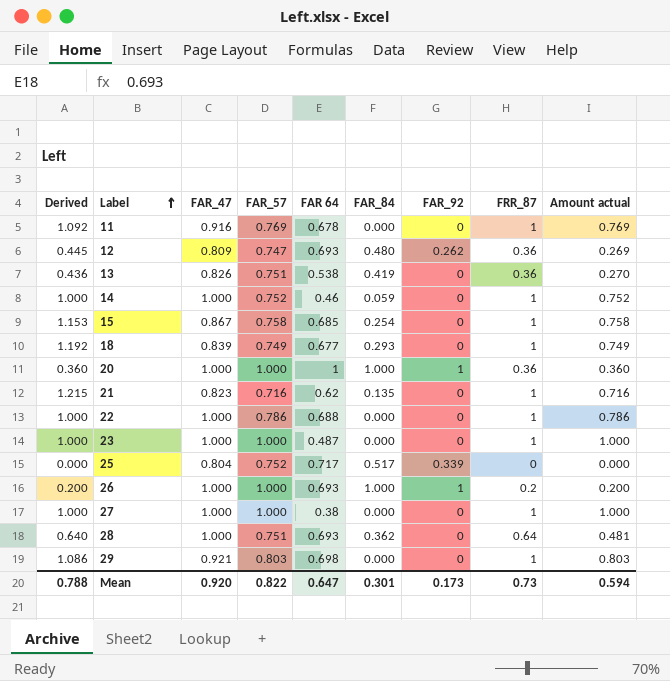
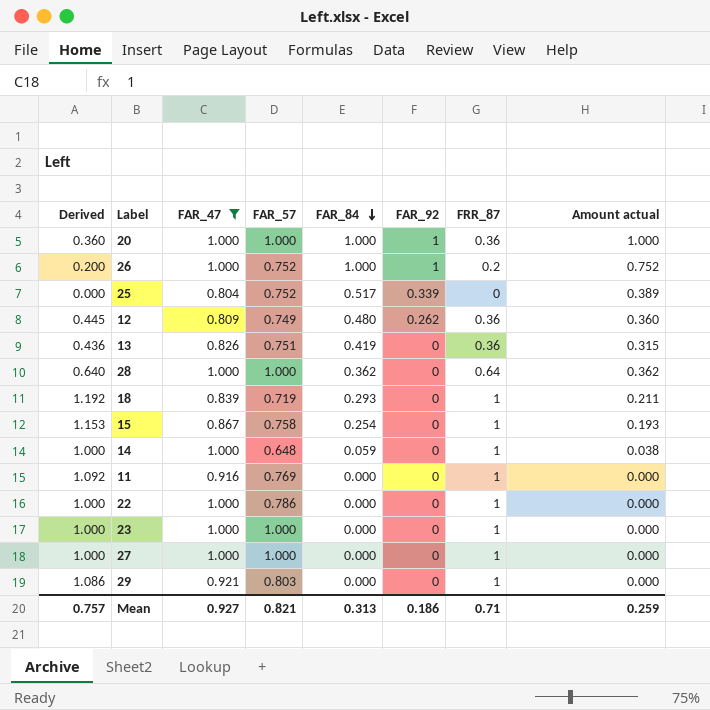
filter: none -> FAR_47 != 0.823
row order: Label ascending -> FAR_84 descending
column FAR 64 | position: 5 -> none
column Amount actual | formula: [FAR_57] * [FRR_87] -> [FAR_57] * [FAR_84]
26 | FAR_57: 1.000 -> 0.752
12 | FAR_57: 0.747 -> 0.749
28 | FAR_57: 0.751 -> 1.000
18 | FAR_57: 0.749 -> 0.719
14 | FAR_57: 0.752 -> 0.648
Mean | Derived: 0.788 -> 0.757
Mean | FAR_47: 0.920 -> 0.927
Mean | FAR_57: 0.822 -> 0.821
Mean | FAR_84: 0.301 -> 0.313
Mean | FAR_92: 0.173 -> 0.186
Mean | FRR_87: 0.73 -> 0.71
Mean | Amount actual: 0.594 -> 0.259

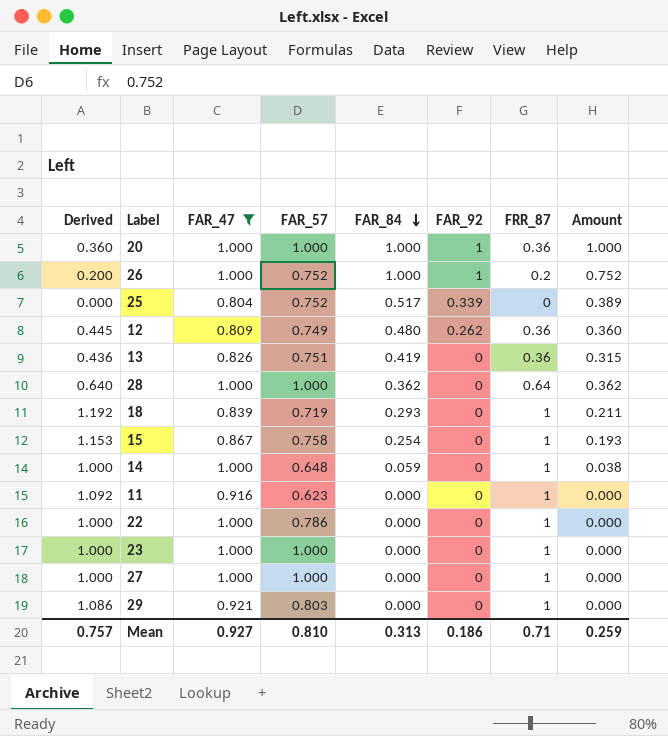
column name: Amount actual -> Amount
11 | FAR_57: 0.769 -> 0.623
Mean | FAR_57: 0.821 -> 0.810

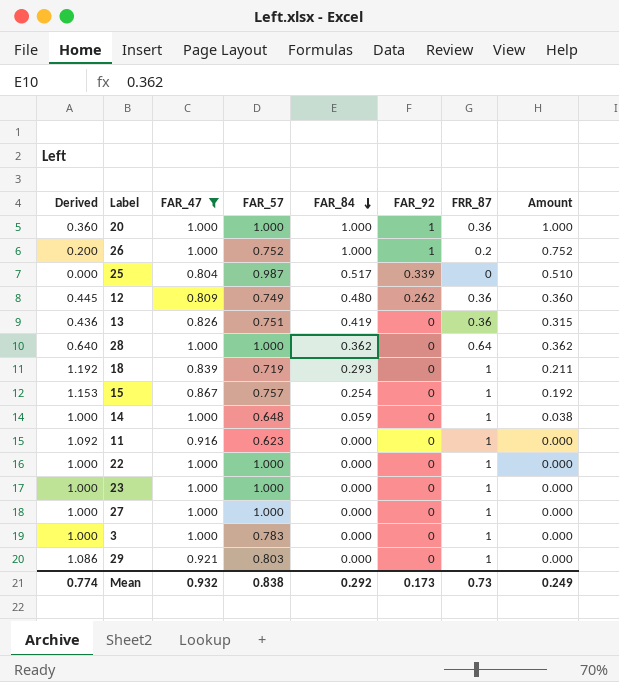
25 | FAR_57: 0.752 -> 0.987
25 | Amount: 0.389 -> 0.510
15 | FAR_57: 0.758 -> 0.757
15 | Amount: 0.193 -> 0.192
22 | FAR_57: 0.786 -> 1.000
row 3: none -> 1.000 | 1.000 | 0.783 | 0.000 | 0 | 1 | 0.000
Mean | Derived: 0.757 -> 0.774
Mean | FAR_47: 0.927 -> 0.932
Mean | FAR_57: 0.810 -> 0.838
Mean | FAR_84: 0.313 -> 0.292
Mean | FAR_92: 0.186 -> 0.173
Mean | FRR_87: 0.71 -> 0.73
Mean | Amount: 0.259 -> 0.249

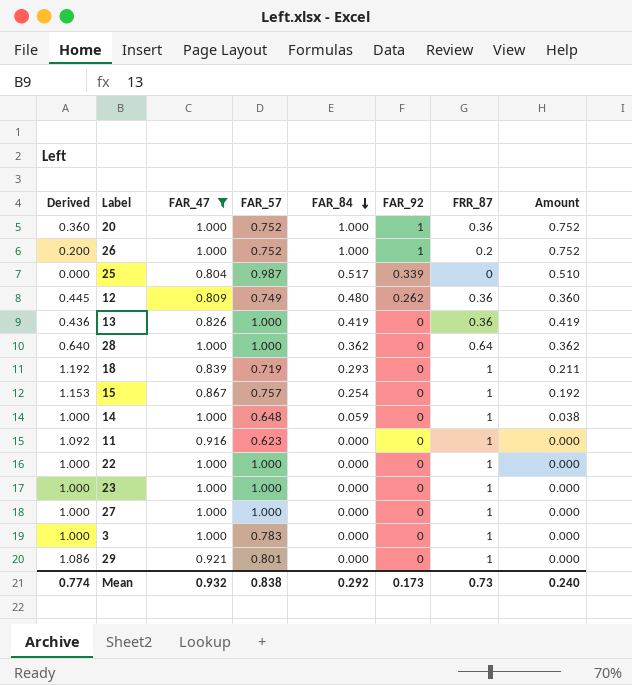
20 | FAR_57: 1.000 -> 0.752
20 | Amount: 1.000 -> 0.752
13 | FAR_57: 0.751 -> 1.000
13 | Amount: 0.315 -> 0.419
29 | FAR_57: 0.803 -> 0.801
Mean | Amount: 0.249 -> 0.240

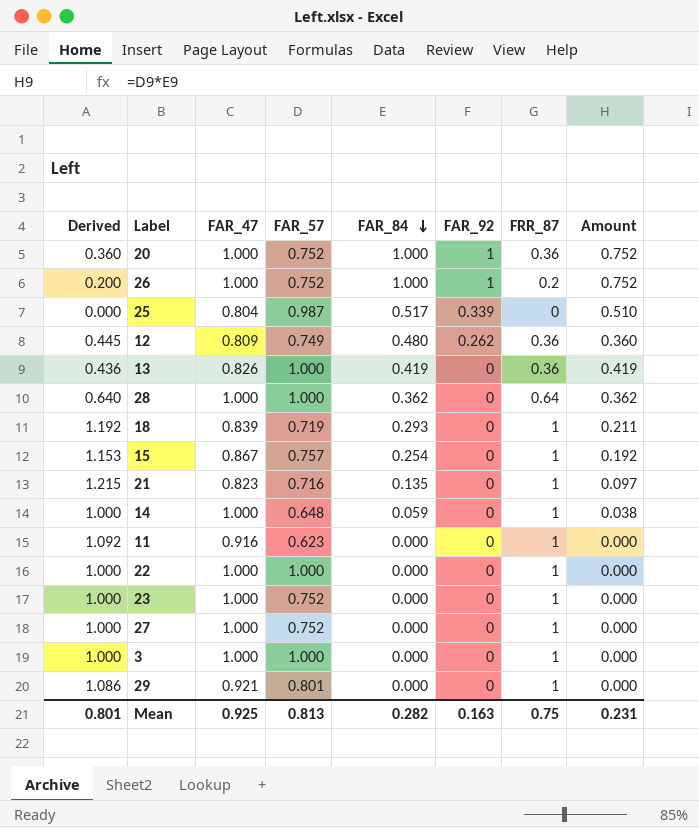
filter: FAR_47 != 0.823 -> none
23 | FAR_57: 1.000 -> 0.752
27 | FAR_57: 1.000 -> 0.752
3 | FAR_57: 0.783 -> 1.000
Mean | Derived: 0.774 -> 0.801
Mean | FAR_47: 0.932 -> 0.925
Mean | FAR_57: 0.838 -> 0.813
Mean | FAR_84: 0.292 -> 0.282
Mean | FAR_92: 0.173 -> 0.163
Mean | FRR_87: 0.73 -> 0.75
Mean | Amount: 0.240 -> 0.231

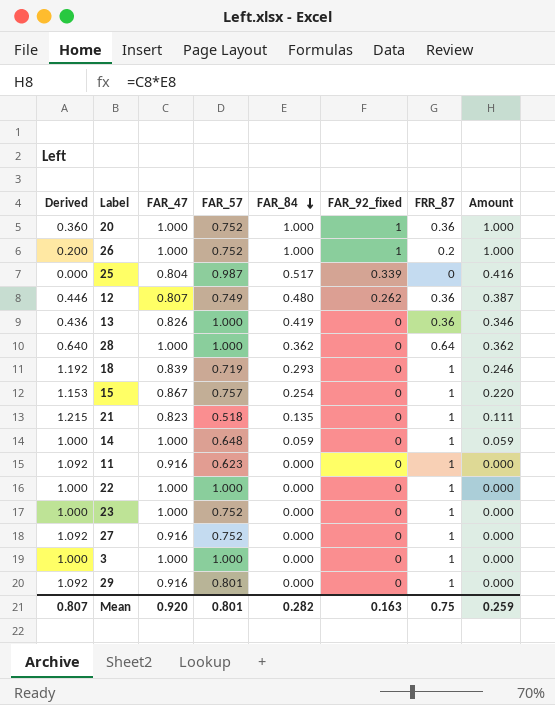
column name: FAR_92 -> FAR_92_fixed
column Amount | formula: [FAR_57] * [FAR_84] -> [FAR_47] * [FAR_84]
12 | Derived: 0.445 -> 0.446
12 | FAR_47: 0.809 -> 0.807
21 | FAR_57: 0.716 -> 0.518
27 | Derived: 1.000 -> 1.092
27 | FAR_47: 1.000 -> 0.916
29 | Derived: 1.086 -> 1.092
29 | FAR_47: 0.921 -> 0.916
Mean | Derived: 0.801 -> 0.807
Mean | FAR_47: 0.925 -> 0.920
Mean | FAR_57: 0.813 -> 0.801
Mean | Amount: 0.231 -> 0.259

